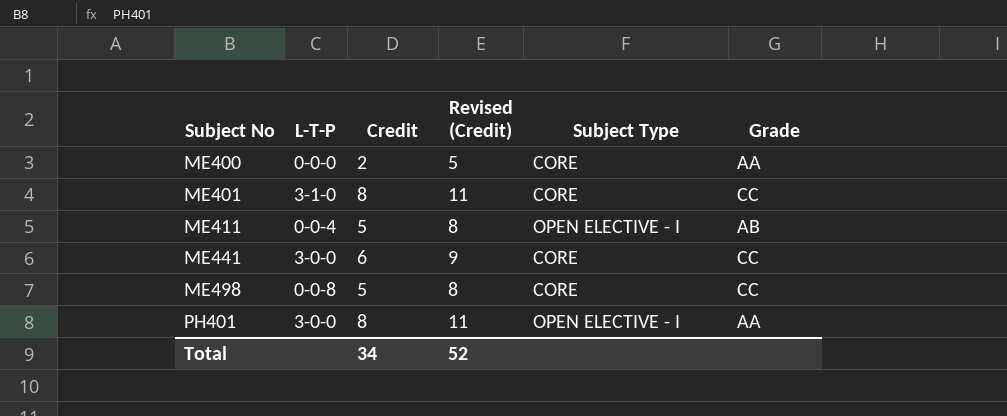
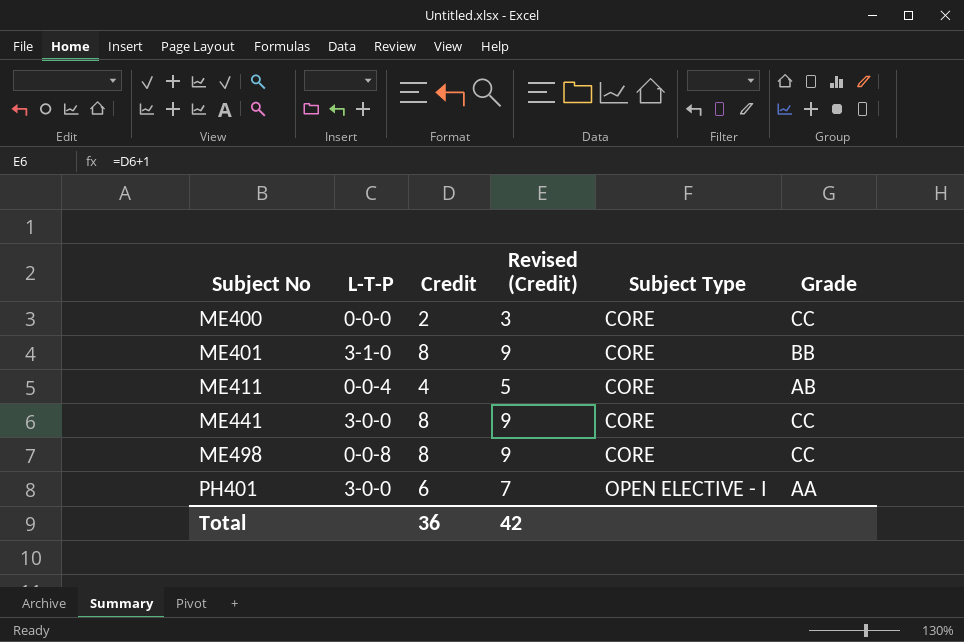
column Revised (Credit) | formula: [Credit] + 3 -> [Credit] + 1
ME400 | Grade: AA -> CC
ME401 | Grade: CC -> BB
ME411 | Credit: 5 -> 4
ME411 | Subject Type: OPEN ELECTIVE - I -> CORE
ME441 | Credit: 6 -> 8
ME498 | Credit: 5 -> 8
PH401 | Credit: 8 -> 6
Total | Credit: 34 -> 36
Total | Revised (Credit): 52 -> 42

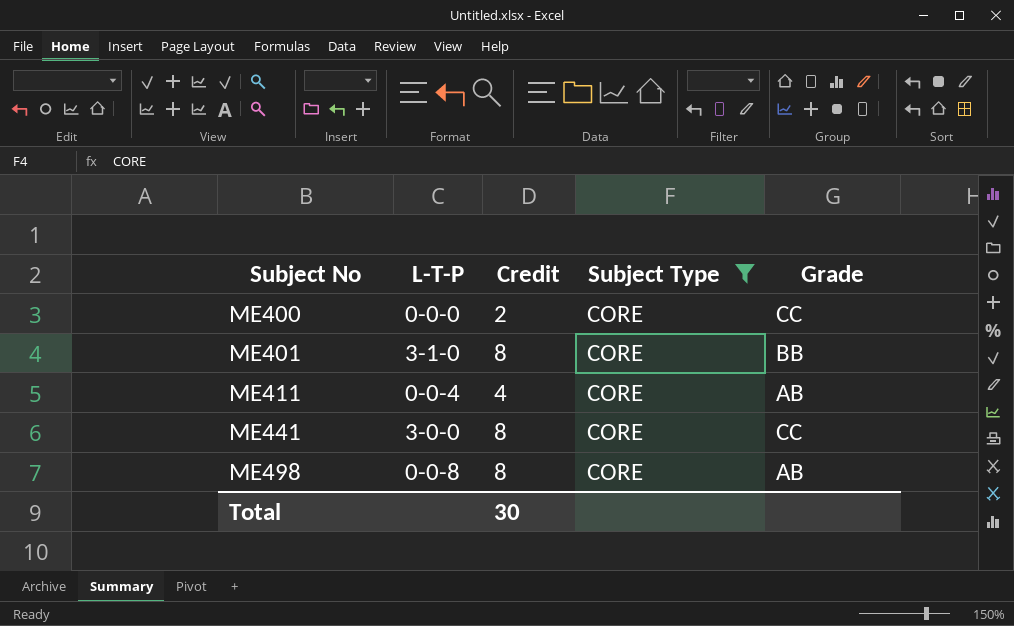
filter: none -> Subject Type = CORE
column Revised (Credit) | formula: [Credit] + 1 -> none
ME498 | Grade: CC -> AB
Total | Credit: 36 -> 30

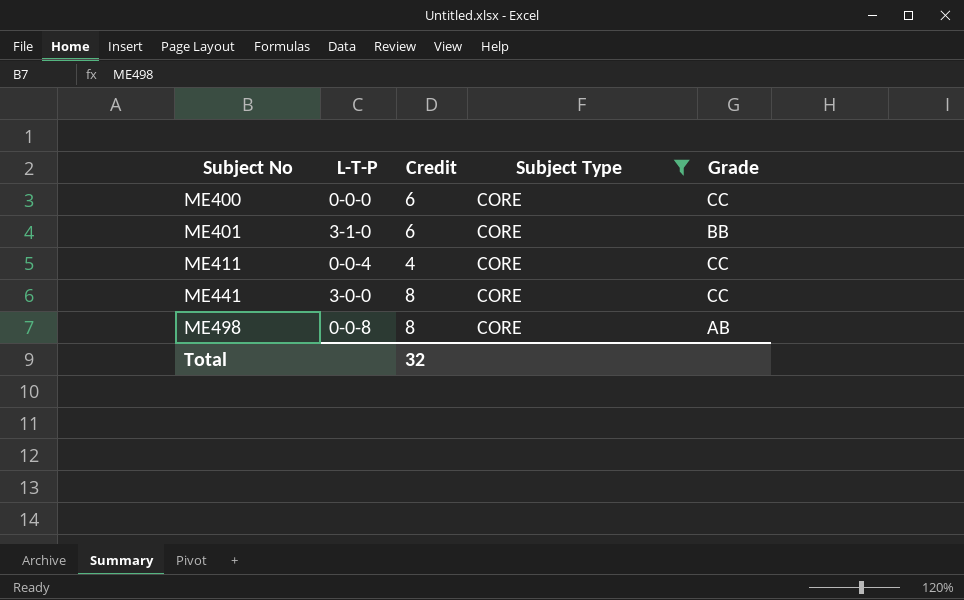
ME400 | Credit: 2 -> 6
ME401 | Credit: 8 -> 6
ME411 | Grade: AB -> CC
Total | Credit: 30 -> 32

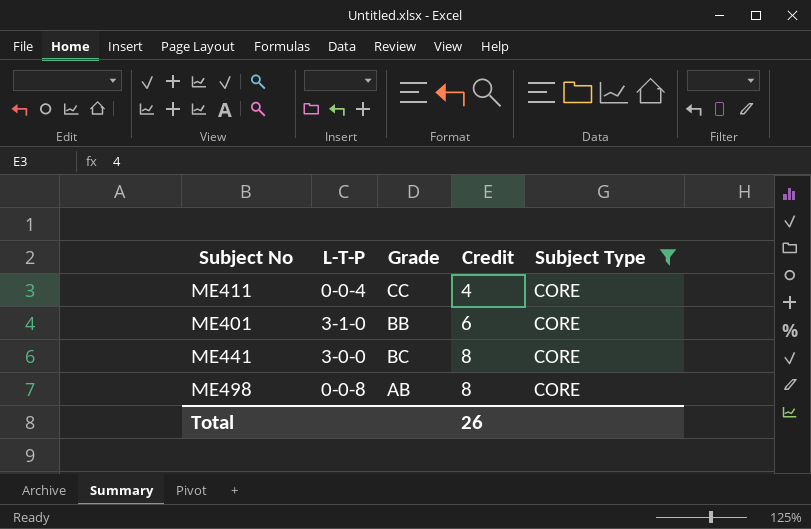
row order: Subject No ascending -> Credit ascending
column Grade | position: 5 -> 3
row ME400: 0-0-0 | 6 | CORE | CC -> none
ME441 | Grade: CC -> BC
Total | Credit: 32 -> 26

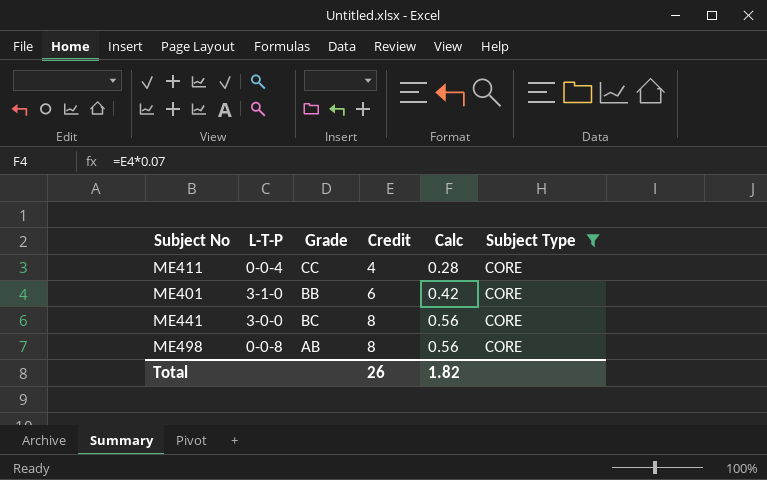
column Calc | formula: none -> [Credit] * 0.07

